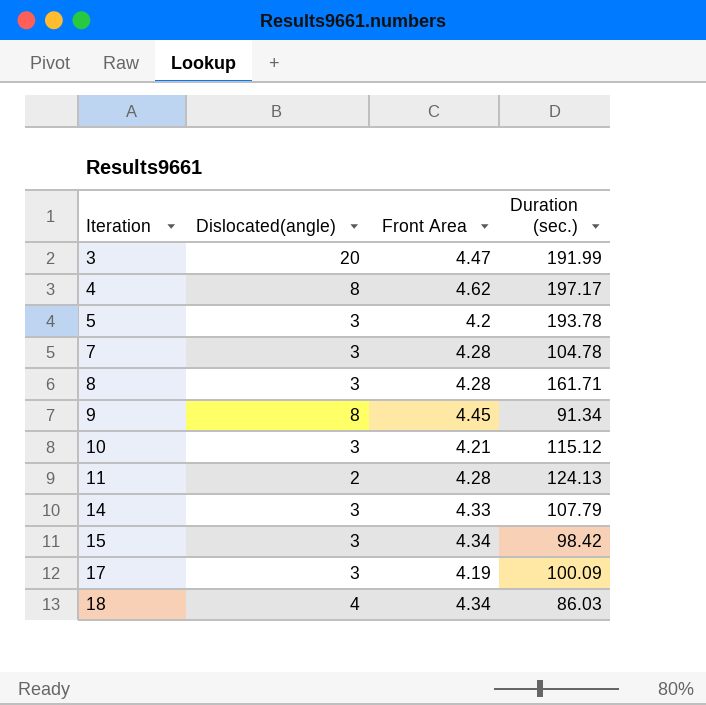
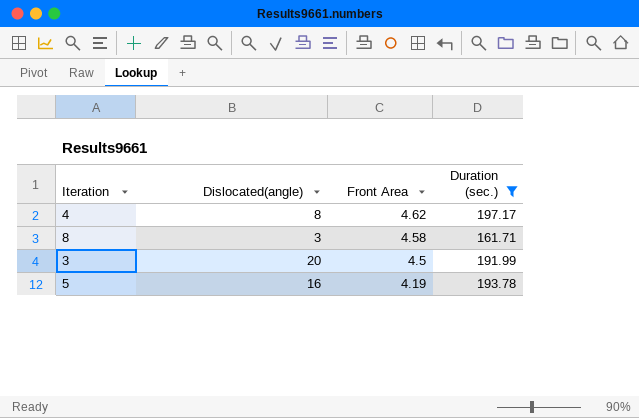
filter: none -> Duration (sec.) >= 161.71
row order: Iteration ascending -> Front Area descending
8 | Front Area: 4.28 -> 4.58
3 | Front Area: 4.47 -> 4.5
5 | Dislocated(angle): 3 -> 16
5 | Front Area: 4.2 -> 4.19

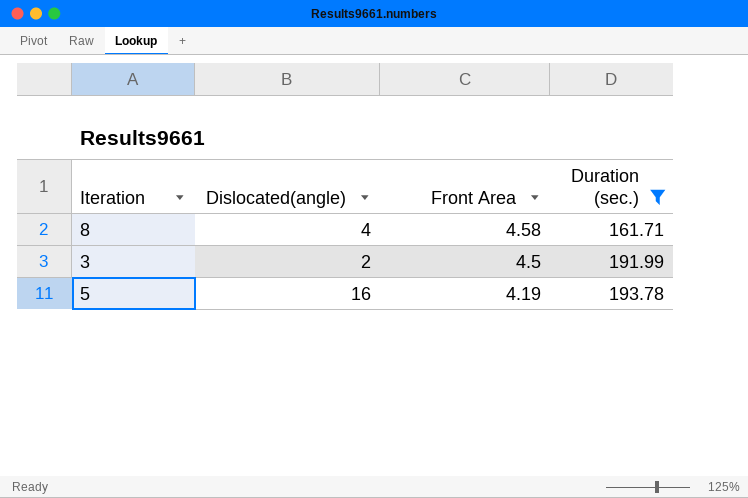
row 4: 8 | 4.62 | 197.17 -> none
8 | Dislocated(angle): 3 -> 4
3 | Dislocated(angle): 20 -> 2

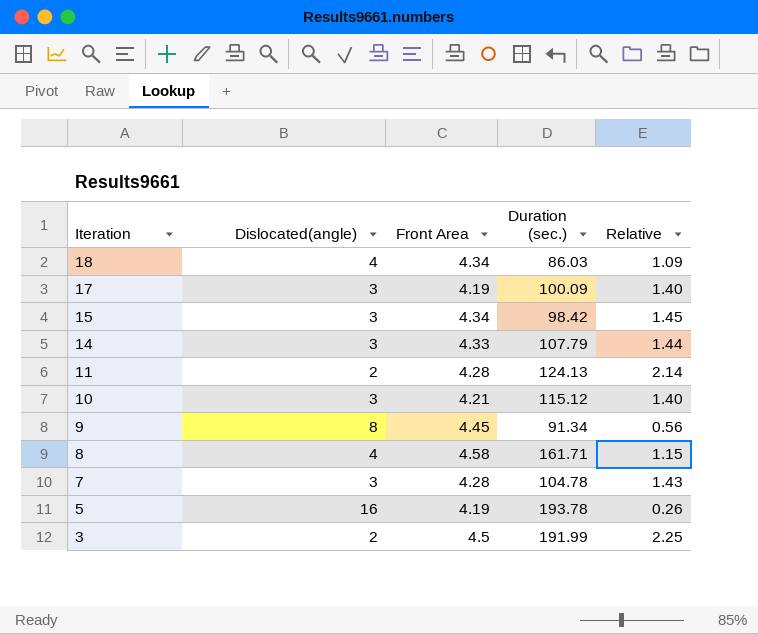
filter: Duration (sec.) >= 161.71 -> none
row order: Front Area descending -> Iteration descending
column Relative | formula: none -> [Front Area] / [Dislocated(angle)]

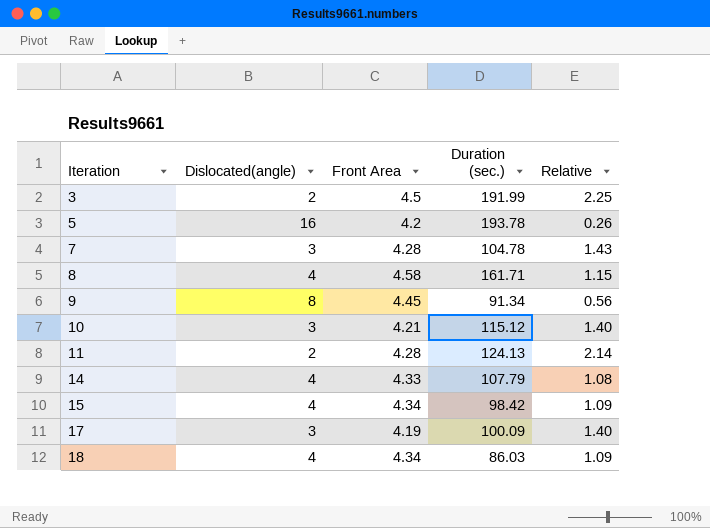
row order: Iteration descending -> Iteration ascending
5 | Front Area: 4.19 -> 4.2
14 | Dislocated(angle): 3 -> 4
14 | Relative: 1.44 -> 1.08
15 | Dislocated(angle): 3 -> 4
15 | Relative: 1.45 -> 1.09

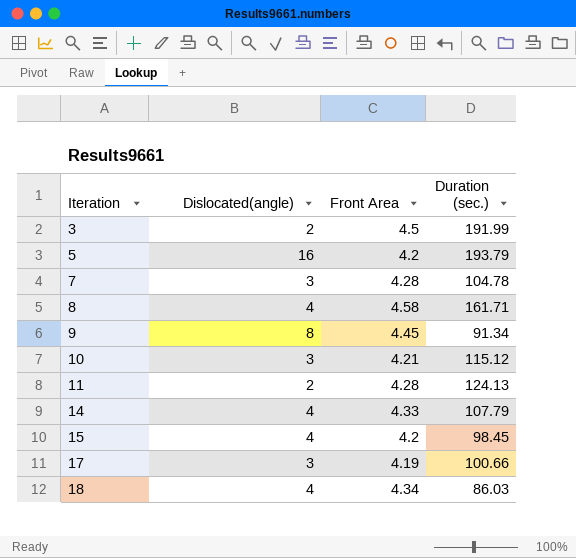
column Relative | formula: [Front Area] / [Dislocated(angle)] -> none
5 | Duration (sec.): 193.78 -> 193.79
15 | Front Area: 4.34 -> 4.2
15 | Duration (sec.): 98.42 -> 98.45
17 | Duration (sec.): 100.09 -> 100.66

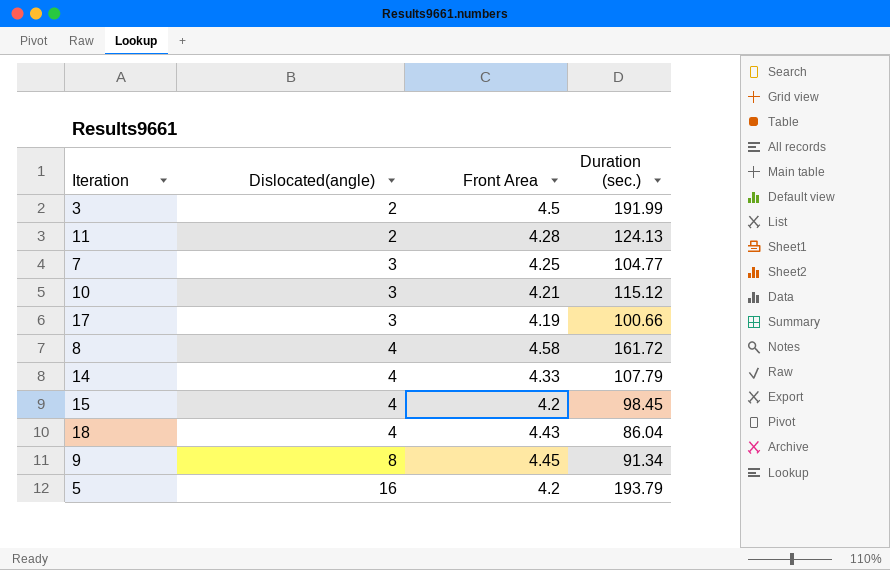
row order: Iteration ascending -> Dislocated(angle) ascending
7 | Front Area: 4.28 -> 4.25
7 | Duration (sec.): 104.78 -> 104.77
8 | Duration (sec.): 161.71 -> 161.72
18 | Front Area: 4.34 -> 4.43
18 | Duration (sec.): 86.03 -> 86.04

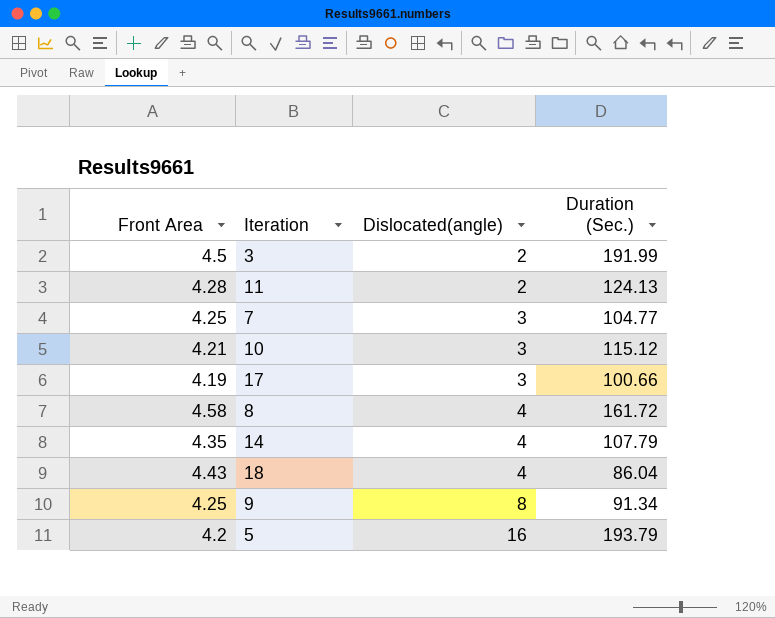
column Front Area | position: 3 -> 1
column name: Duration (sec.) -> Duration (Sec.)
row 15: 4 | 4.2 | 98.45 -> none
14 | Front Area: 4.33 -> 4.35
9 | Front Area: 4.45 -> 4.25

